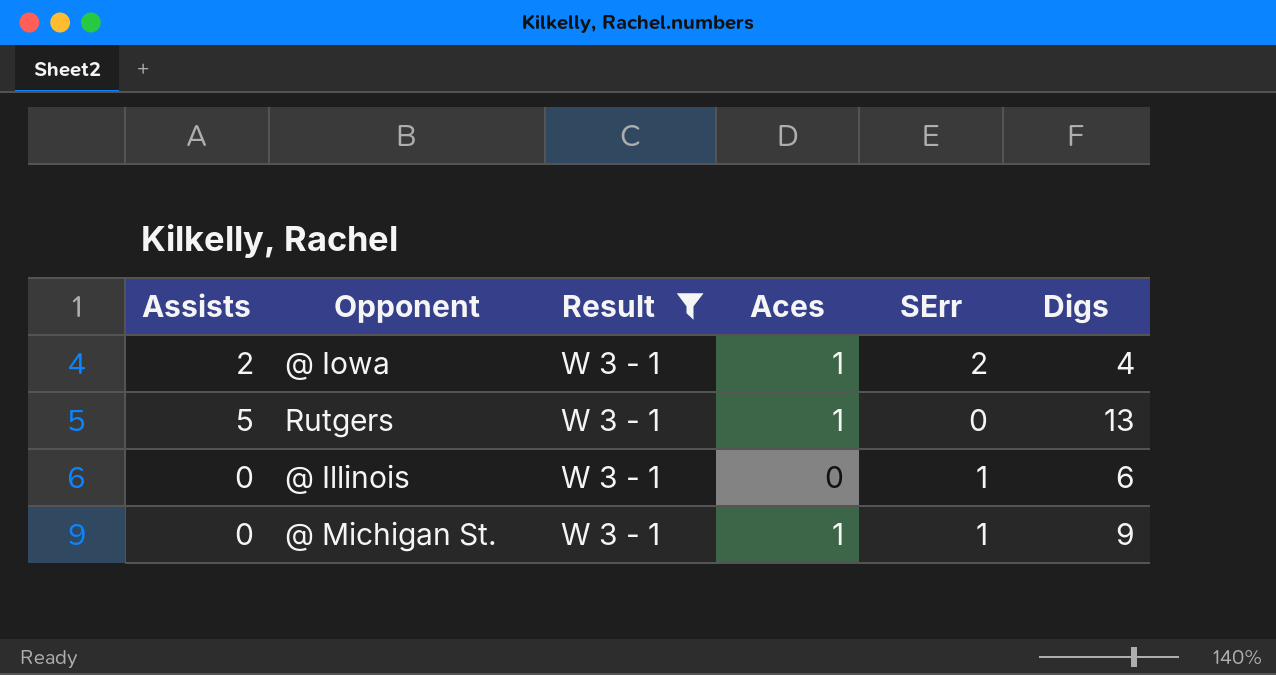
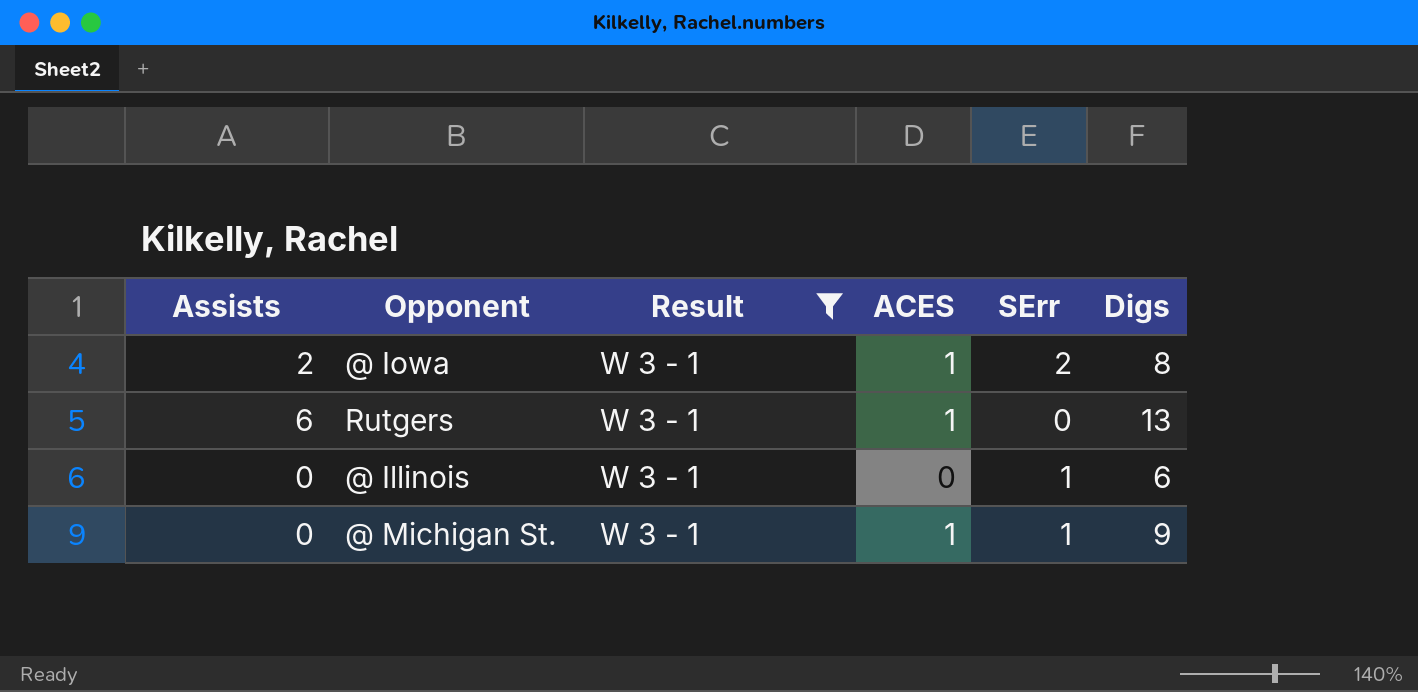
column name: Aces -> ACES
@ Iowa | Digs: 4 -> 8
Rutgers | Assists: 5 -> 6

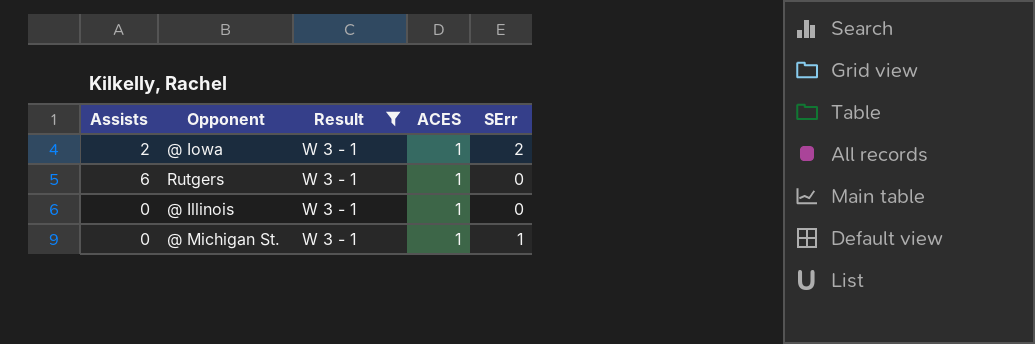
column Digs | position: 6 -> none
@ Illinois | ACES: 0 -> 1
@ Illinois | SErr: 1 -> 0

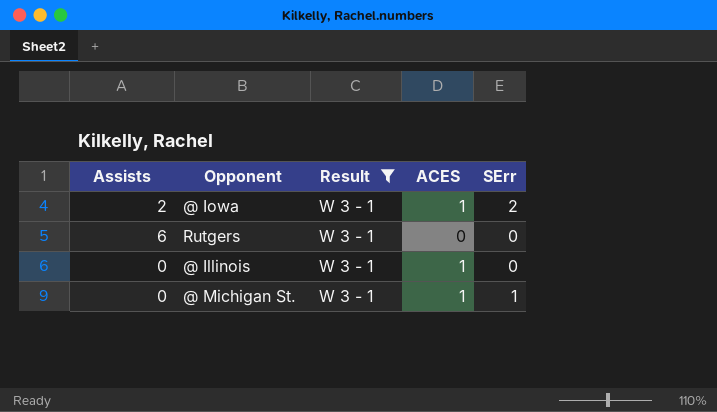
Rutgers | ACES: 1 -> 0

